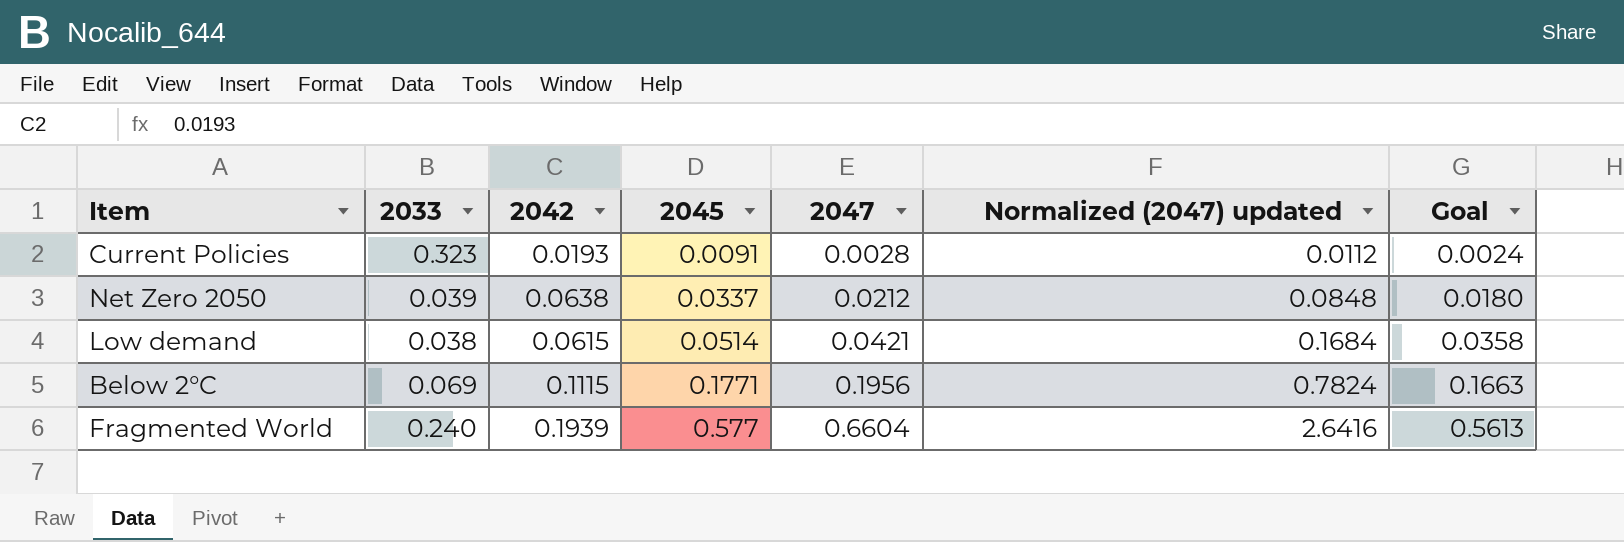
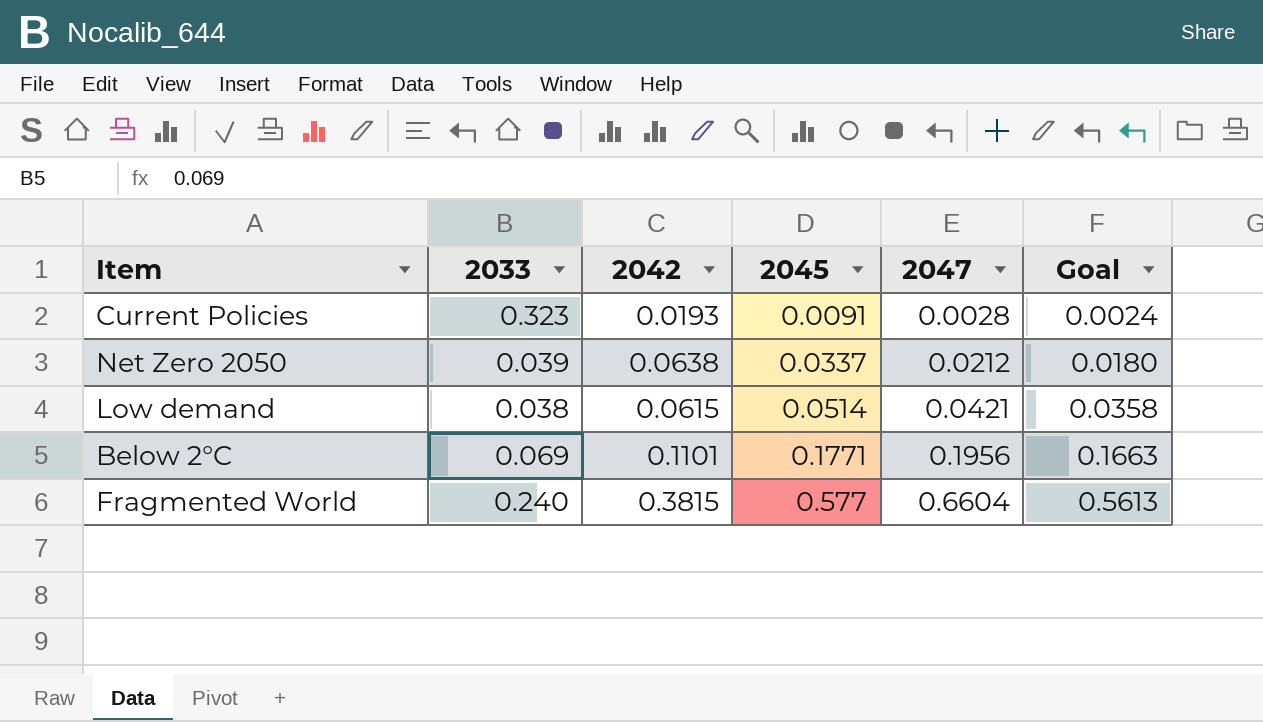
column Normalized (2047) updated | formula: [2047] * 4 -> none
Below 2°C | 2042: 0.1115 -> 0.1101
Fragmented World | 2042: 0.1939 -> 0.3815

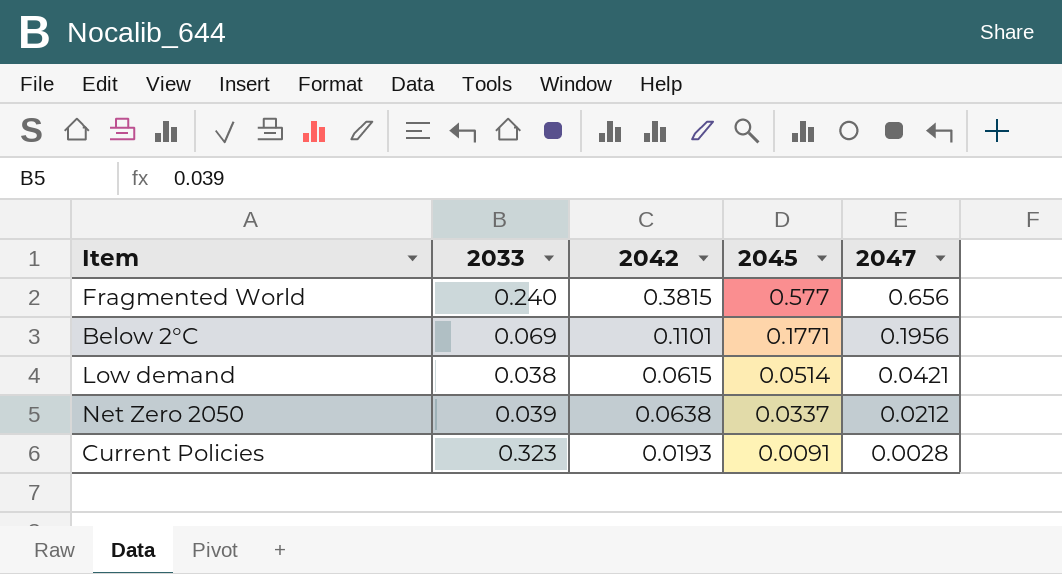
row order: 2045 ascending -> 2045 descending
column Goal | formula: [2047] * 0.85 -> none
Fragmented World | 2047: 0.6604 -> 0.656

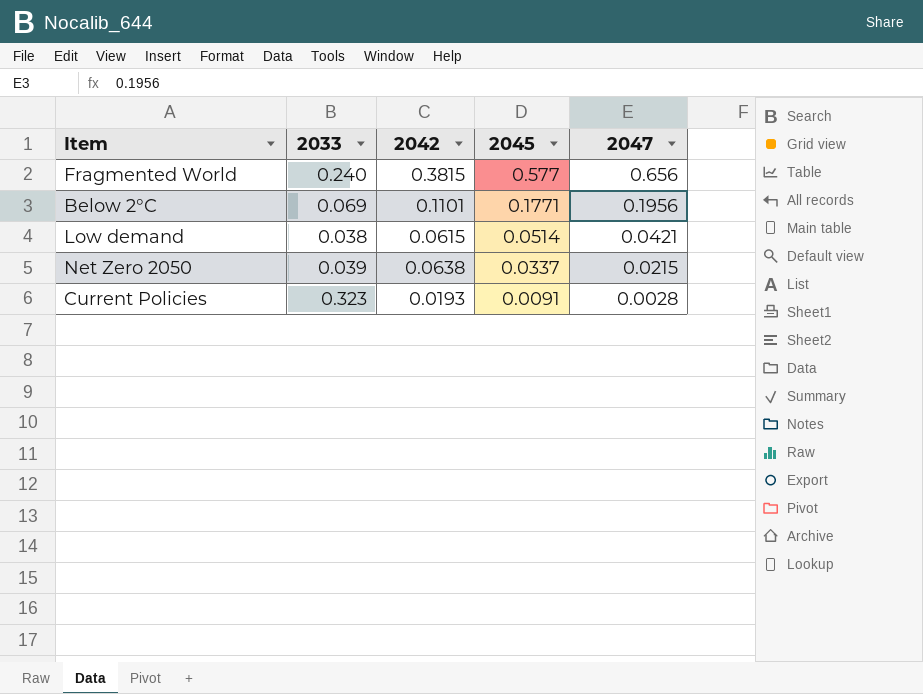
Net Zero 2050 | 2047: 0.0212 -> 0.0215

